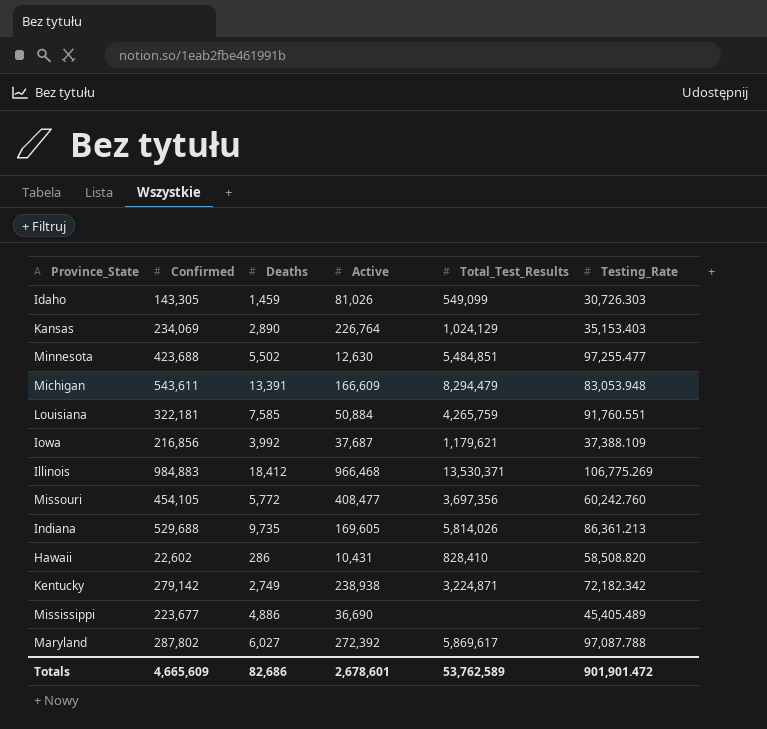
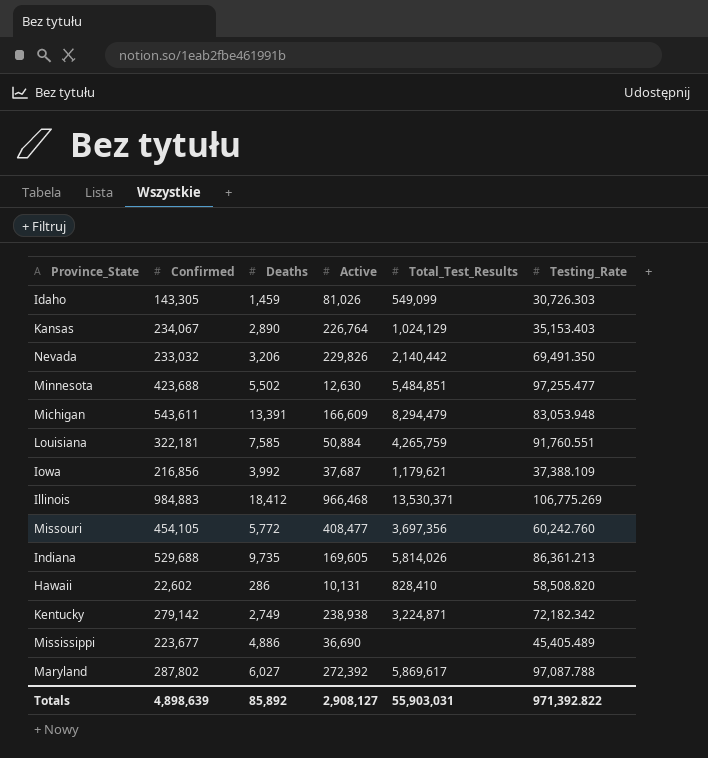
Kansas | Confirmed: 234,069 -> 234,067
row Nevada: none -> 233,032 | 3,206 | 229,826 | 2,140,442 | 69,491.350
Hawaii | Active: 10,431 -> 10,131
Totals | Confirmed: 4,665,609 -> 4,898,639
Totals | Deaths: 82,686 -> 85,892
Totals | Active: 2,678,601 -> 2,908,127
Totals | Total_Test_Results: 53,762,589 -> 55,903,031
Totals | Testing_Rate: 901,901.472 -> 971,392.822

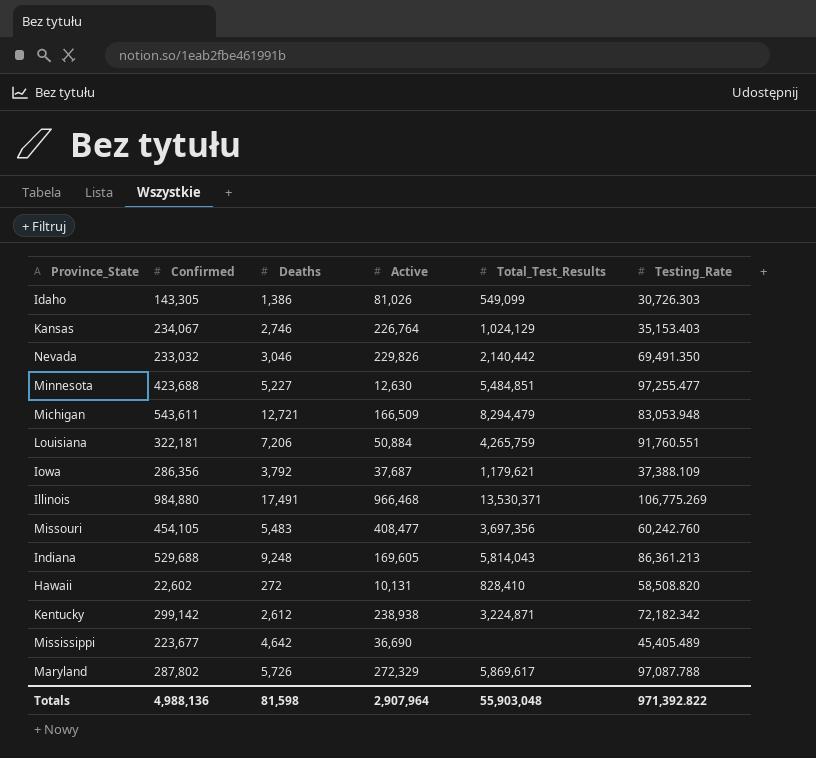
Idaho | Deaths: 1,459 -> 1,386
Kansas | Deaths: 2,890 -> 2,746
Nevada | Deaths: 3,206 -> 3,046
Minnesota | Deaths: 5,502 -> 5,227
Michigan | Deaths: 13,391 -> 12,721
Michigan | Active: 166,609 -> 166,509
Louisiana | Deaths: 7,585 -> 7,206
Iowa | Confirmed: 216,856 -> 286,356
Iowa | Deaths: 3,992 -> 3,792
Illinois | Confirmed: 984,883 -> 984,880
Illinois | Deaths: 18,412 -> 17,491
Missouri | Deaths: 5,772 -> 5,483
Indiana | Deaths: 9,735 -> 9,248
Indiana | Total_Test_Results: 5,814,026 -> 5,814,043
Hawaii | Deaths: 286 -> 272
Kentucky | Confirmed: 279,142 -> 299,142
Kentucky | Deaths: 2,749 -> 2,612
Mississippi | Deaths: 4,886 -> 4,642
Maryland | Deaths: 6,027 -> 5,726
Maryland | Active: 272,392 -> 272,329
Totals | Confirmed: 4,898,639 -> 4,988,136
Totals | Deaths: 85,892 -> 81,598
Totals | Active: 2,908,127 -> 2,907,964
Totals | Total_Test_Results: 55,903,031 -> 55,903,048

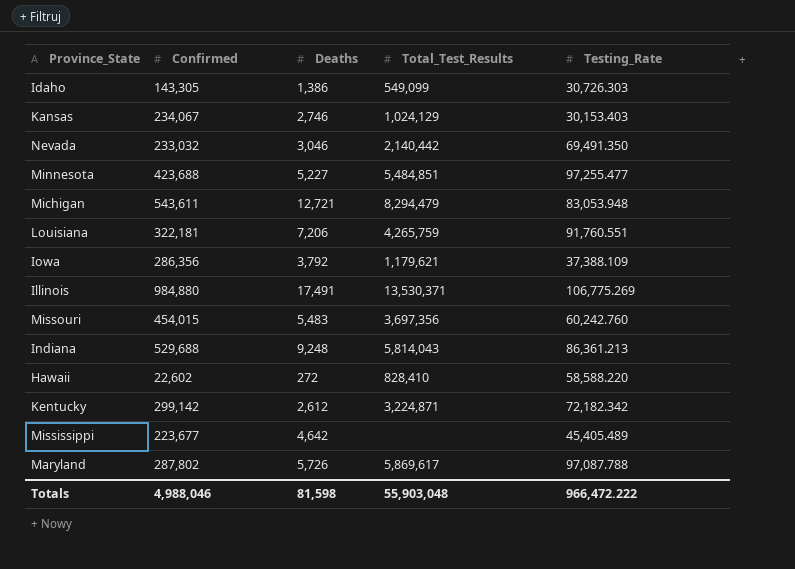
column Active | position: 4 -> none
Kansas | Testing_Rate: 35,153.403 -> 30,153.403
Missouri | Confirmed: 454,105 -> 454,015
Hawaii | Testing_Rate: 58,508.820 -> 58,588.220
Totals | Confirmed: 4,988,136 -> 4,988,046
Totals | Testing_Rate: 971,392.822 -> 966,472.222

